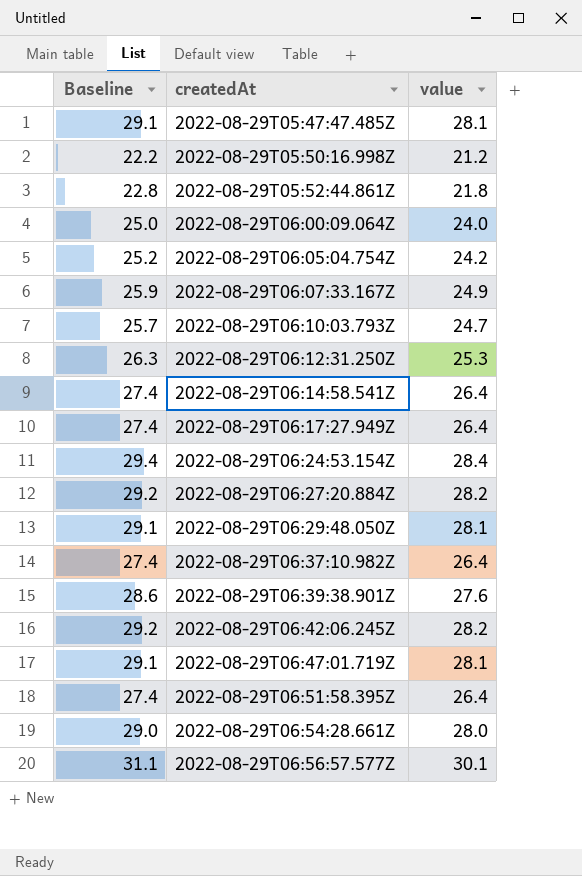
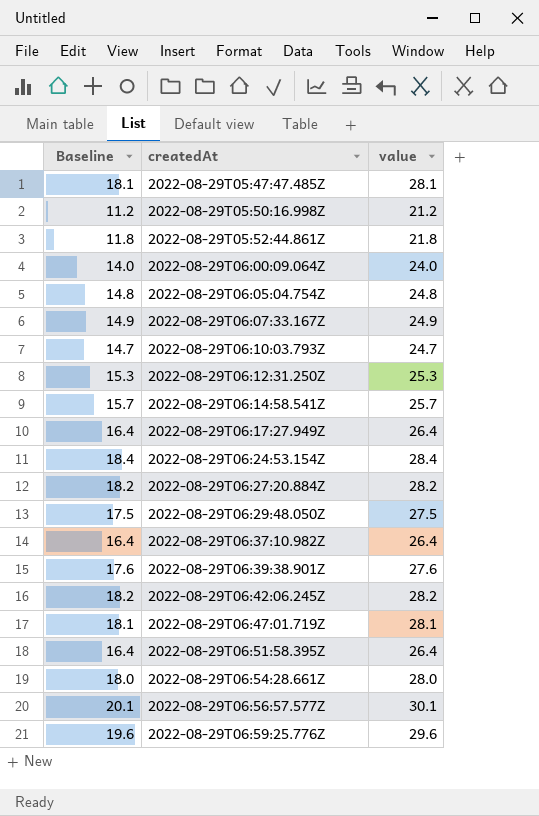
column Baseline | formula: [value] + 1 -> [value] - 10
2022-08-29T06:05:04.754Z | value: 24.2 -> 24.8
2022-08-29T06:14:58.541Z | value: 26.4 -> 25.7
2022-08-29T06:29:48.050Z | value: 28.1 -> 27.5
row 2022-08-29T06:59:25.776Z: none -> 19.6 | 29.6

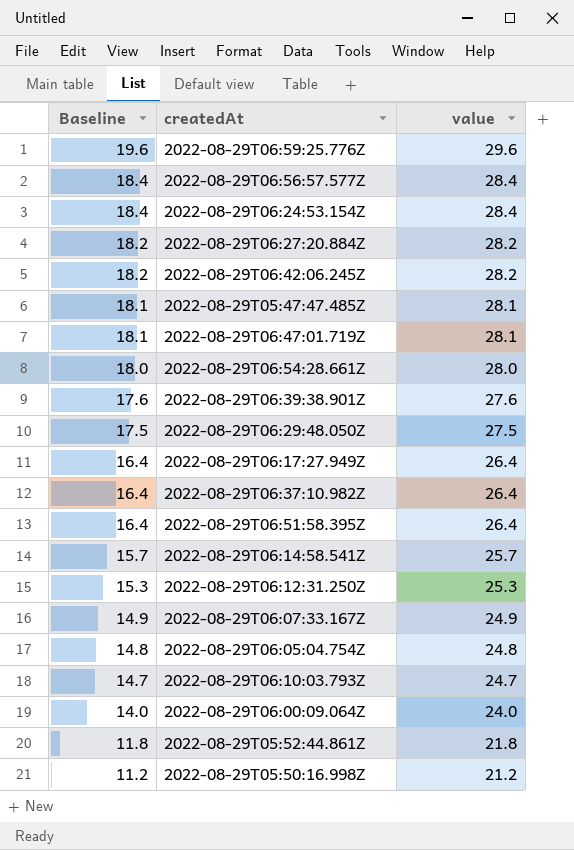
row order: createdAt ascending -> Baseline descending
2022-08-29T06:56:57.577Z | Baseline: 20.1 -> 18.4
2022-08-29T06:56:57.577Z | value: 30.1 -> 28.4

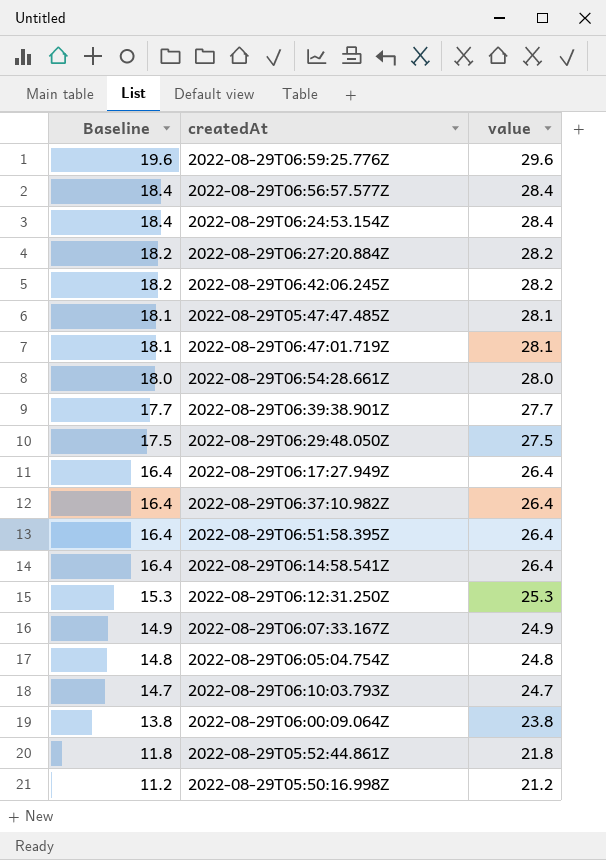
2022-08-29T06:39:38.901Z | Baseline: 17.6 -> 17.7
2022-08-29T06:39:38.901Z | value: 27.6 -> 27.7
2022-08-29T06:14:58.541Z | Baseline: 15.7 -> 16.4
2022-08-29T06:14:58.541Z | value: 25.7 -> 26.4
2022-08-29T06:00:09.064Z | Baseline: 14.0 -> 13.8
2022-08-29T06:00:09.064Z | value: 24.0 -> 23.8

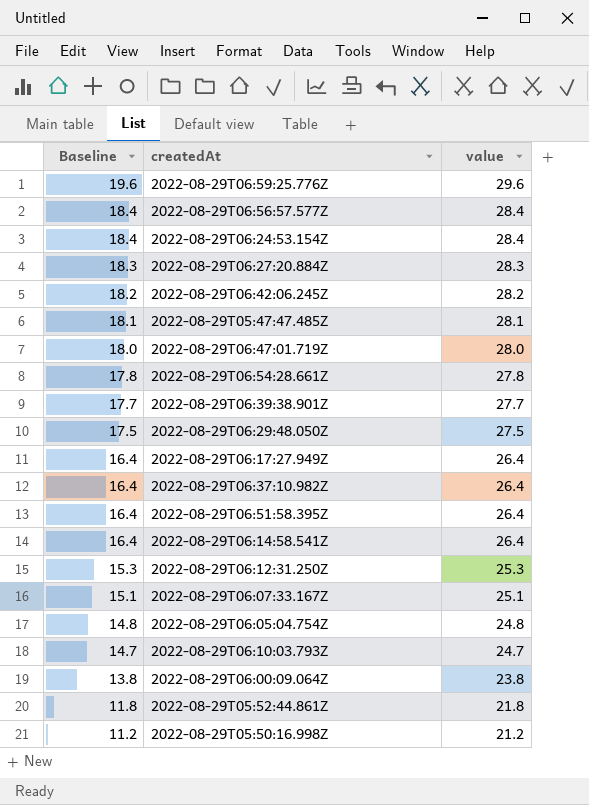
2022-08-29T06:27:20.884Z | Baseline: 18.2 -> 18.3
2022-08-29T06:27:20.884Z | value: 28.2 -> 28.3
2022-08-29T06:47:01.719Z | Baseline: 18.1 -> 18.0
2022-08-29T06:47:01.719Z | value: 28.1 -> 28.0
2022-08-29T06:54:28.661Z | Baseline: 18.0 -> 17.8
2022-08-29T06:54:28.661Z | value: 28.0 -> 27.8
2022-08-29T06:07:33.167Z | Baseline: 14.9 -> 15.1
2022-08-29T06:07:33.167Z | value: 24.9 -> 25.1

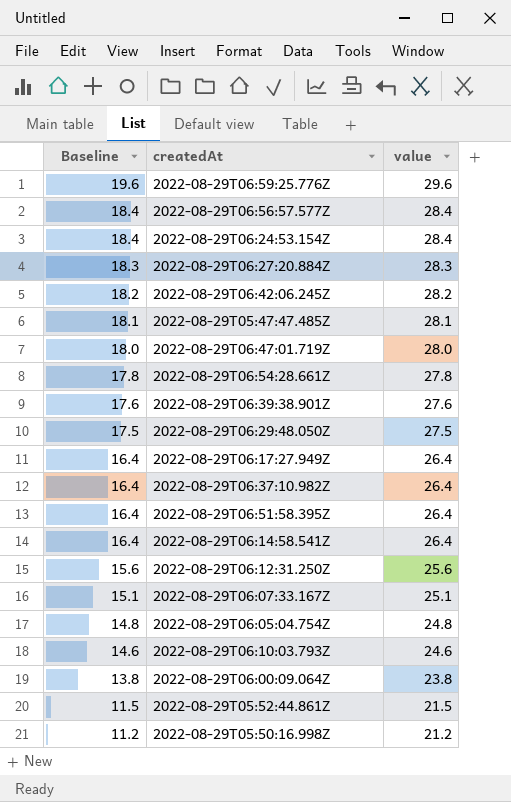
2022-08-29T06:39:38.901Z | Baseline: 17.7 -> 17.6
2022-08-29T06:39:38.901Z | value: 27.7 -> 27.6
2022-08-29T06:12:31.250Z | Baseline: 15.3 -> 15.6
2022-08-29T06:12:31.250Z | value: 25.3 -> 25.6
2022-08-29T06:10:03.793Z | Baseline: 14.7 -> 14.6
2022-08-29T06:10:03.793Z | value: 24.7 -> 24.6
2022-08-29T05:52:44.861Z | Baseline: 11.8 -> 11.5
2022-08-29T05:52:44.861Z | value: 21.8 -> 21.5

